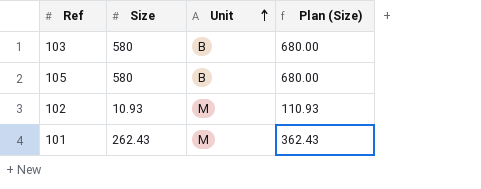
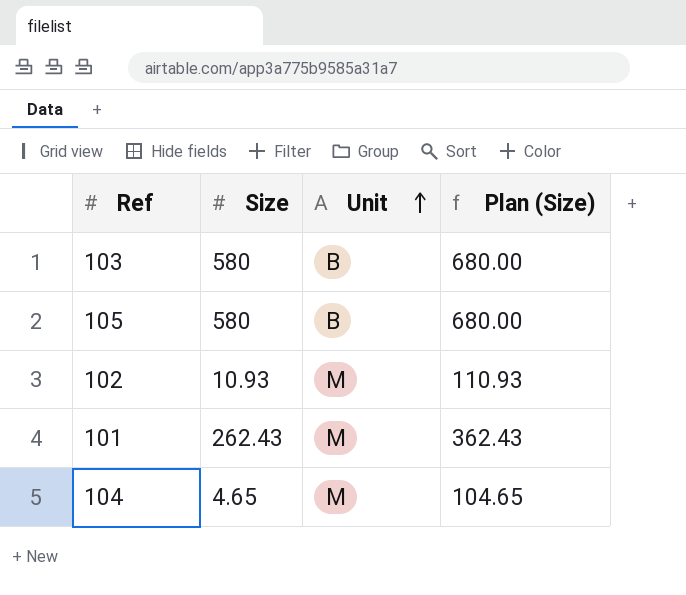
row 104: none -> 4.65 | M | 104.65

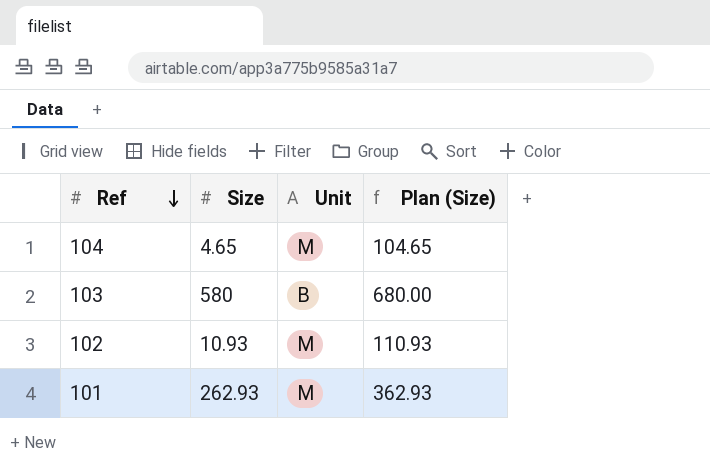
row order: Unit ascending -> Ref descending
row 105: 580 | B | 680.00 -> none
101 | Size: 262.43 -> 262.93
101 | Plan (Size): 362.43 -> 362.93

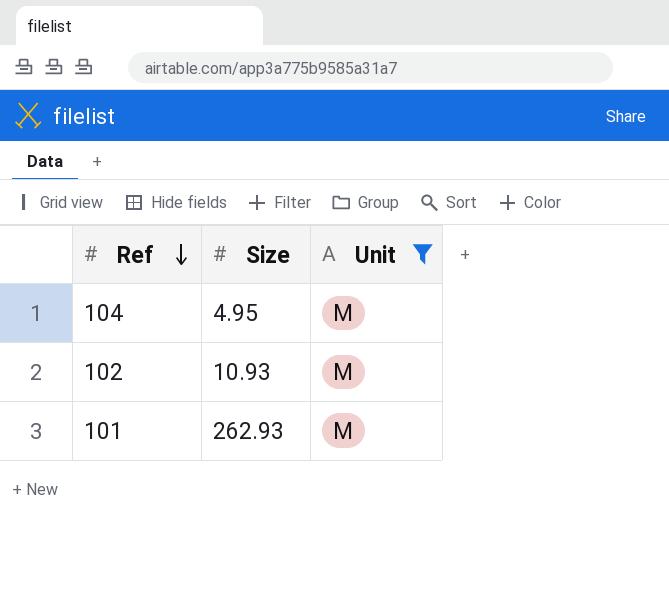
filter: none -> Unit = M
column Plan (Size) | formula: [Size] + 100 -> none
104 | Size: 4.65 -> 4.95

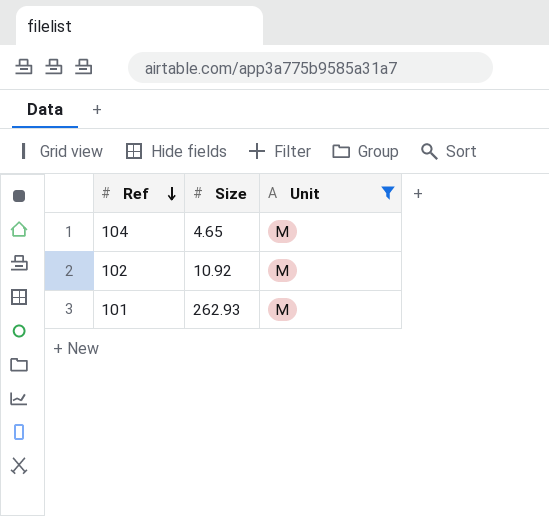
104 | Size: 4.95 -> 4.65
102 | Size: 10.93 -> 10.92

